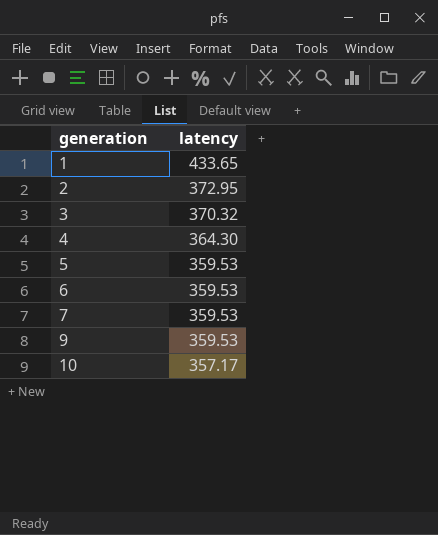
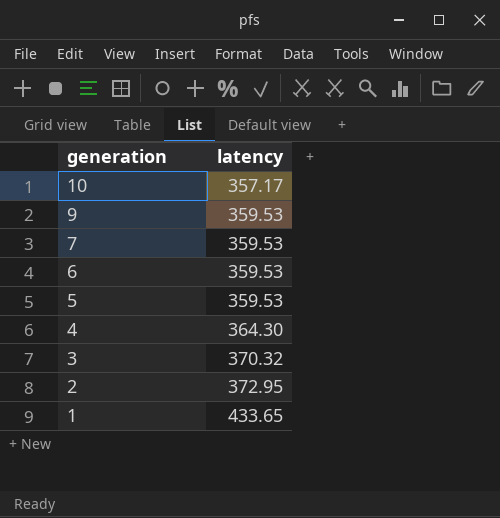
row order: generation ascending -> generation descending

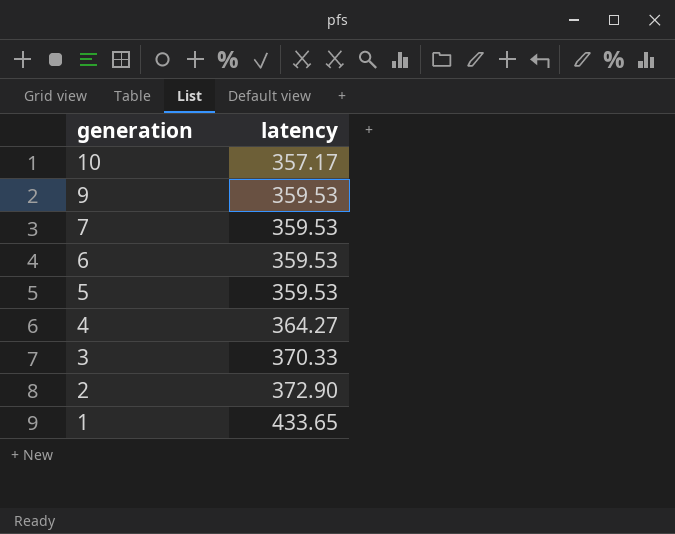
4 | latency: 364.30 -> 364.27
3 | latency: 370.32 -> 370.33
2 | latency: 372.95 -> 372.90

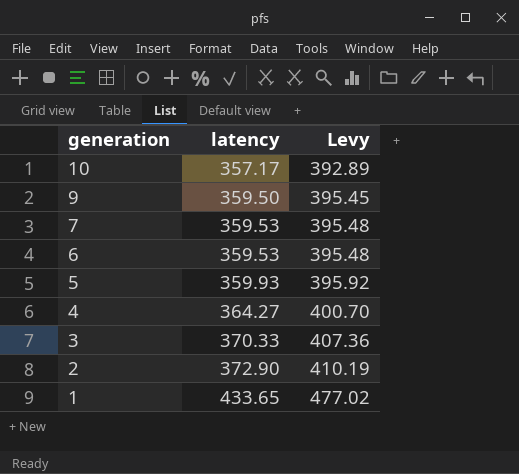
column Levy | formula: none -> [latency] * 1.1
9 | latency: 359.53 -> 359.50
5 | latency: 359.53 -> 359.93

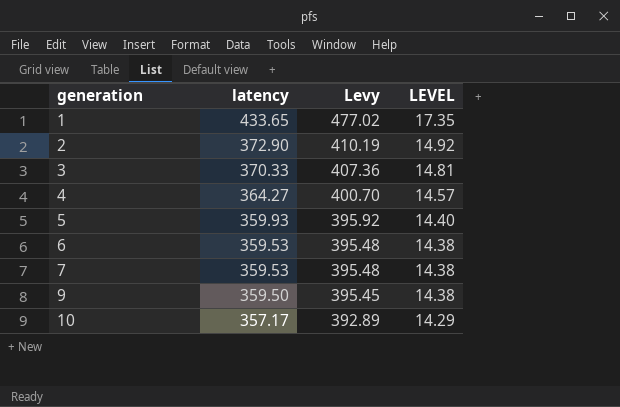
row order: generation descending -> generation ascending
column LEVEL | formula: none -> [latency] * 0.04

